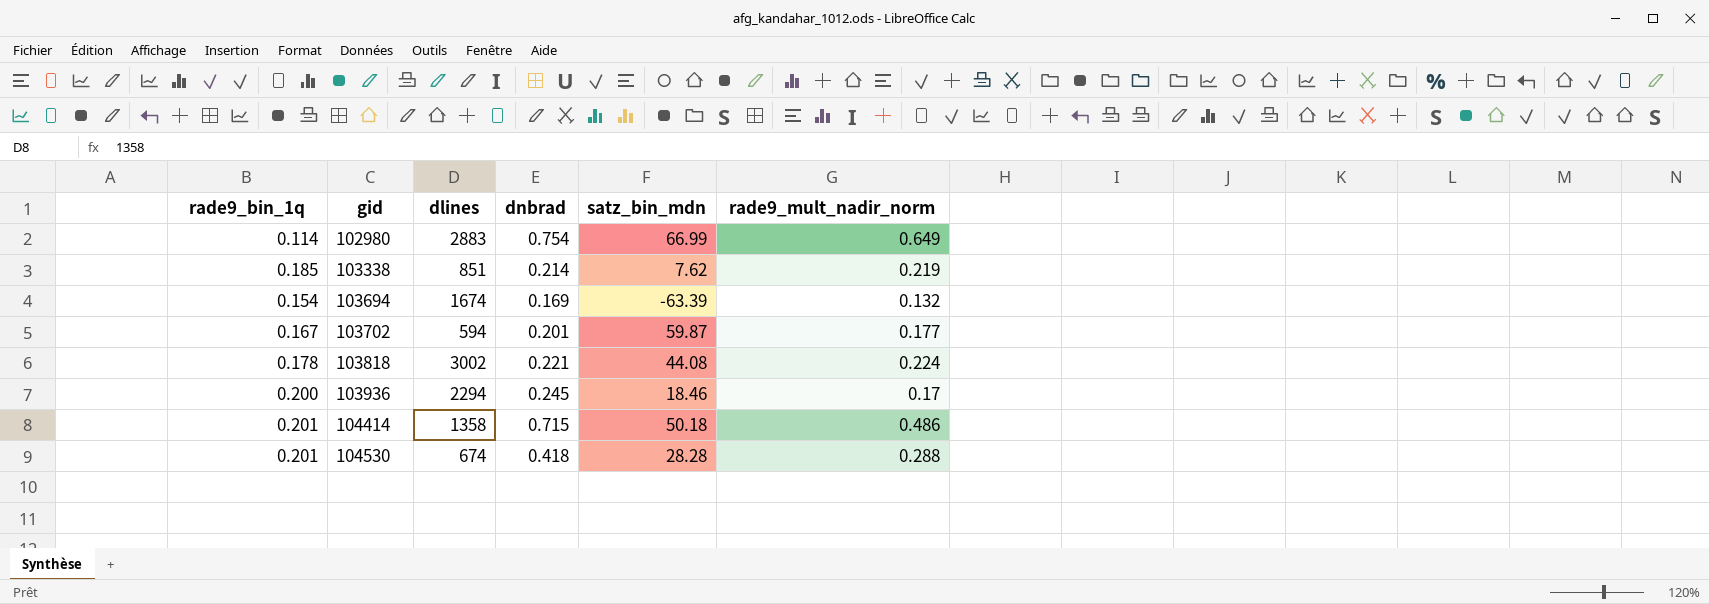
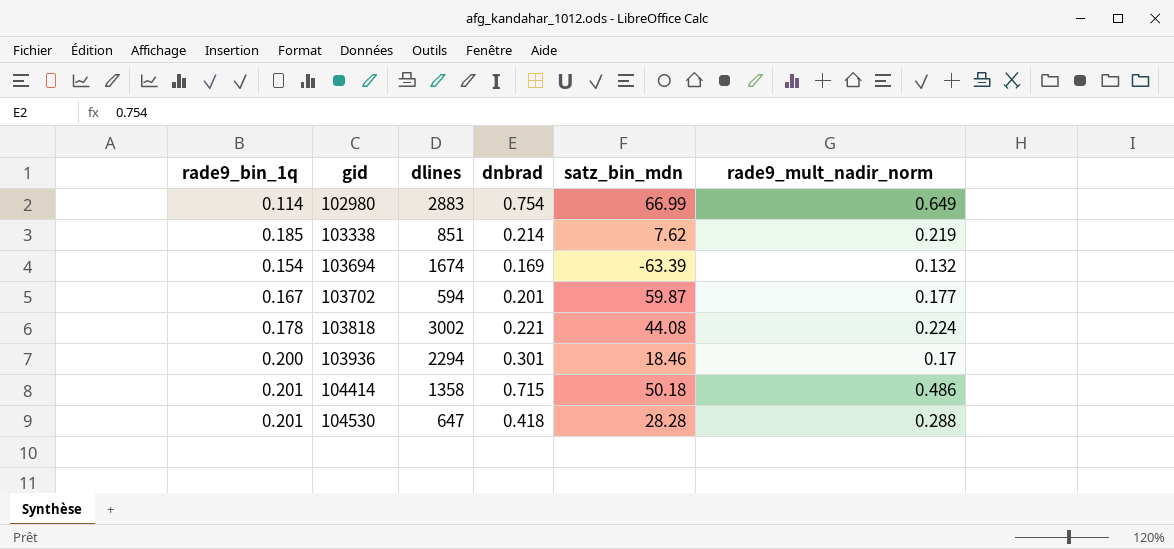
103936 | dnbrad: 0.245 -> 0.301
104530 | dlines: 674 -> 647

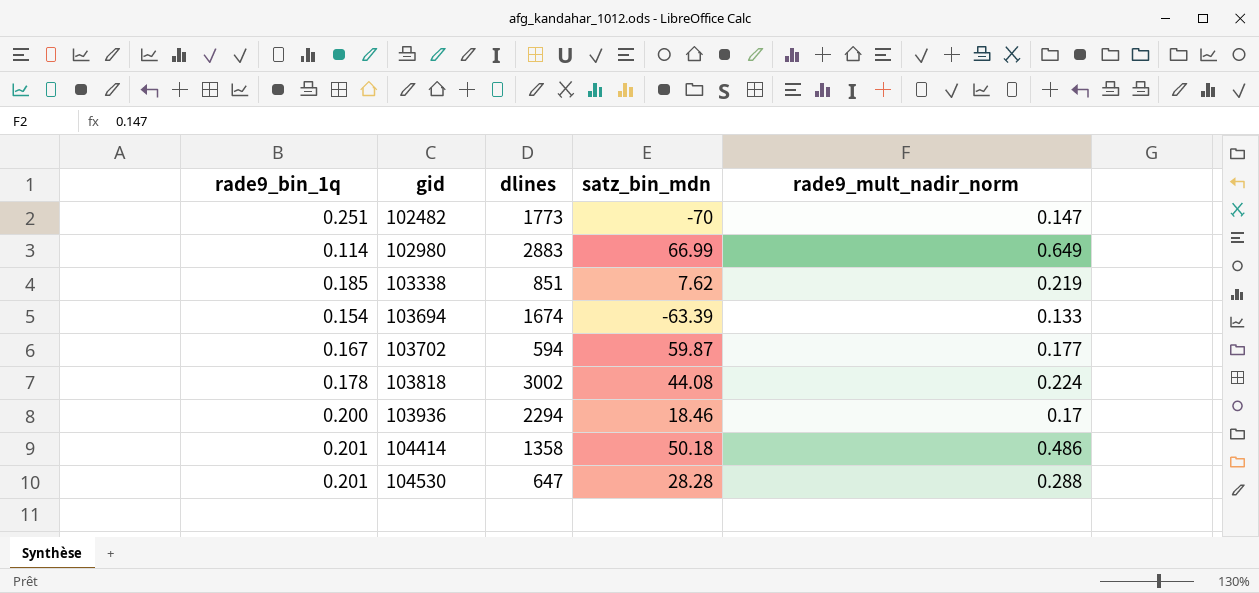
column dnbrad | position: 4 -> none
row 102482: none -> 0.251 | 1773 | -70 | 0.147
103694 | rade9_mult_nadir_norm: 0.132 -> 0.133

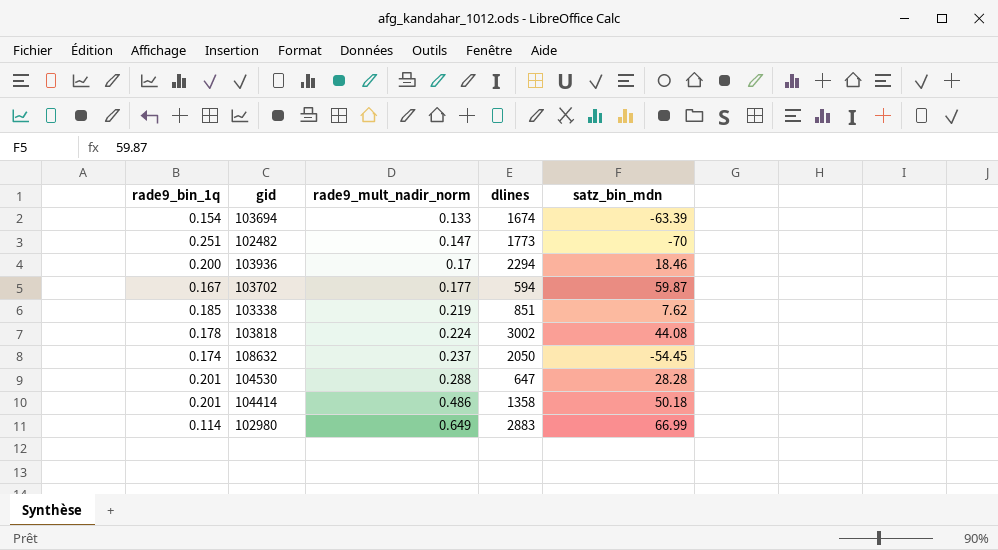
row order: gid ascending -> rade9_mult_nadir_norm ascending
column rade9_mult_nadir_norm | position: 5 -> 3
row 108632: none -> 0.174 | 0.237 | 2050 | -54.45

